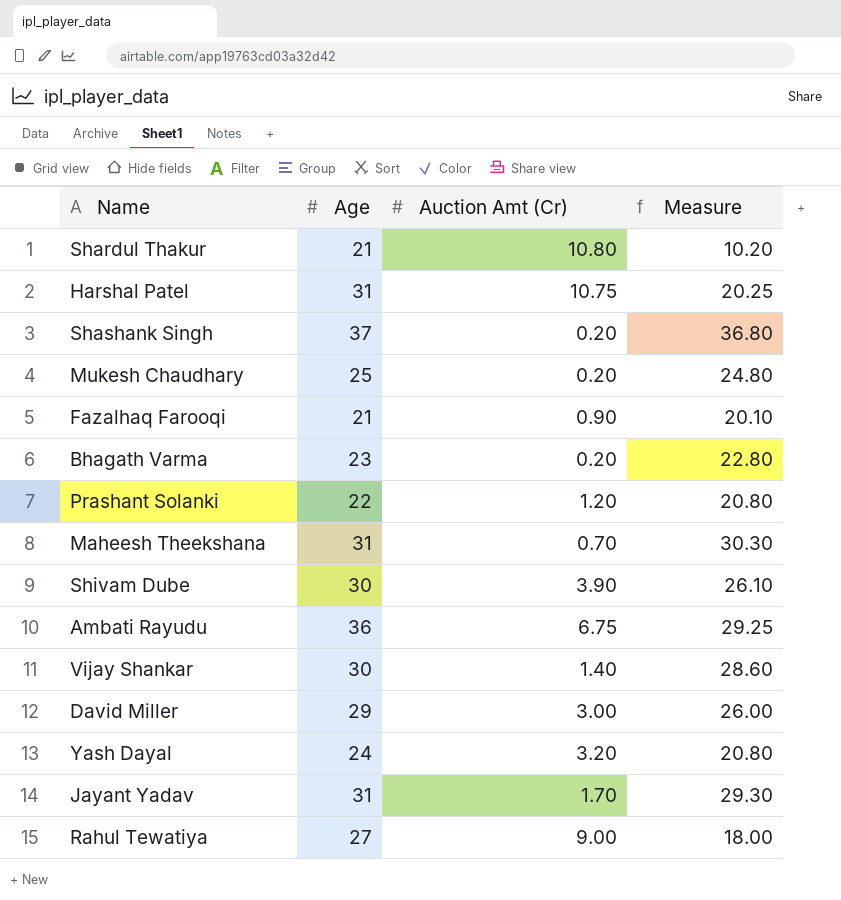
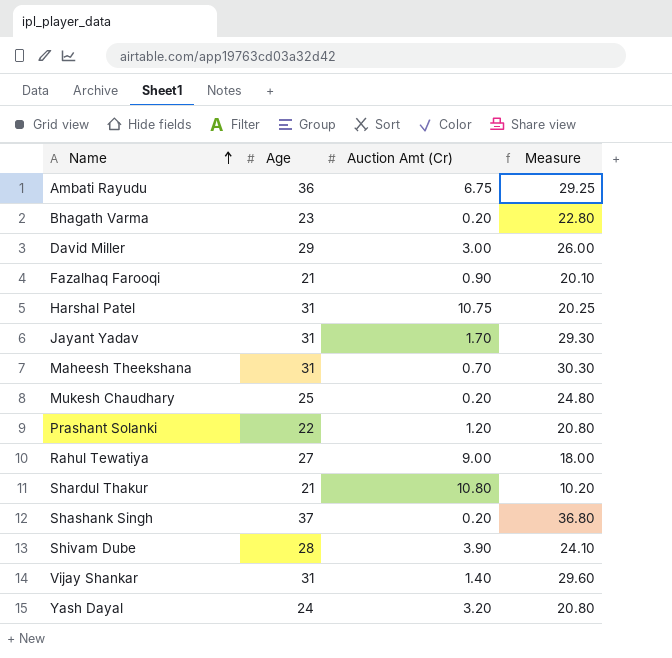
row order: none -> Name ascending
Shivam Dube | Age: 30 -> 28
Shivam Dube | Measure: 26.10 -> 24.10
Vijay Shankar | Age: 30 -> 31
Vijay Shankar | Measure: 28.60 -> 29.60

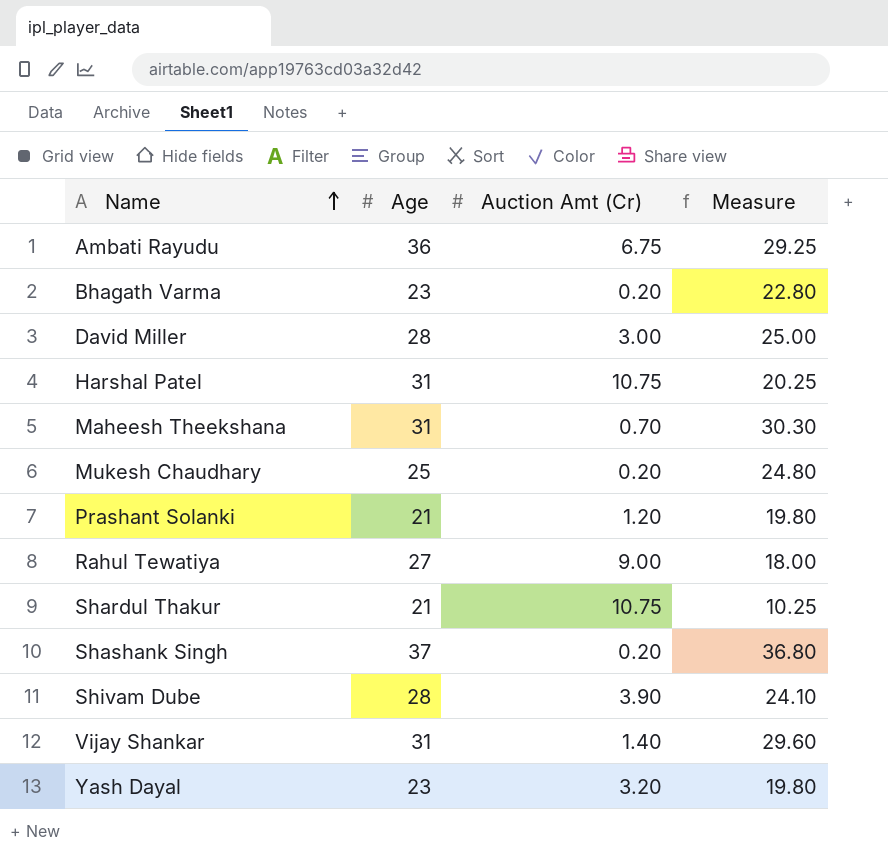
row Fazalhaq Farooqi: 21 | 0.90 | 20.10 -> none
row Jayant Yadav: 31 | 1.70 | 29.30 -> none
David Miller | Age: 29 -> 28
David Miller | Measure: 26.00 -> 25.00
Prashant Solanki | Age: 22 -> 21
Prashant Solanki | Measure: 20.80 -> 19.80
Shardul Thakur | Auction Amt (Cr): 10.80 -> 10.75
Shardul Thakur | Measure: 10.20 -> 10.25
Yash Dayal | Age: 24 -> 23
Yash Dayal | Measure: 20.80 -> 19.80

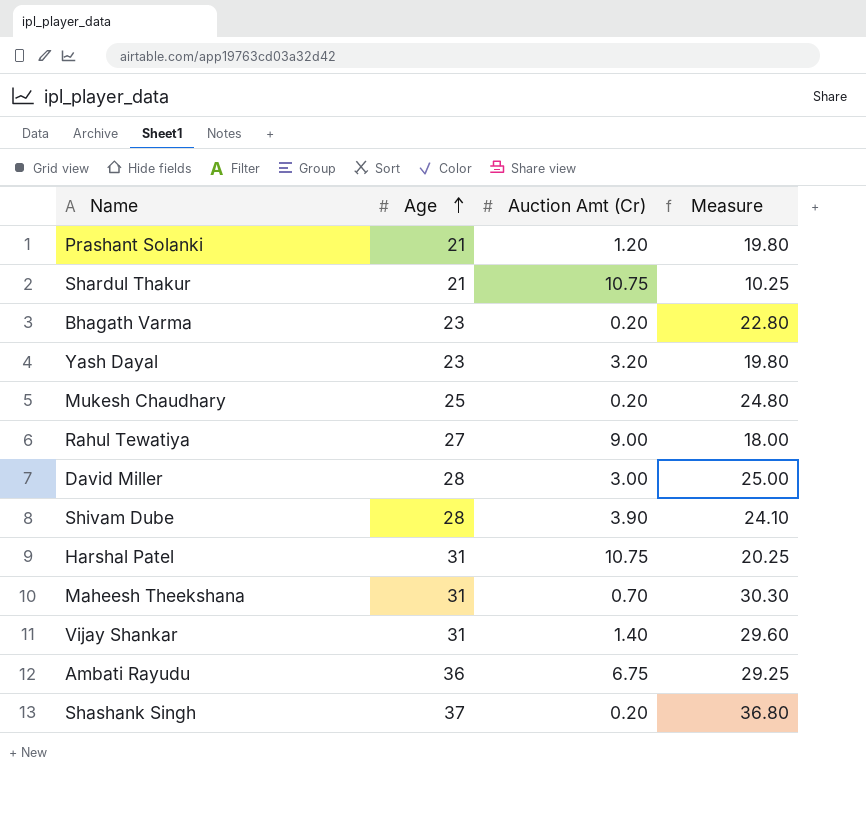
row order: Name ascending -> Age ascending

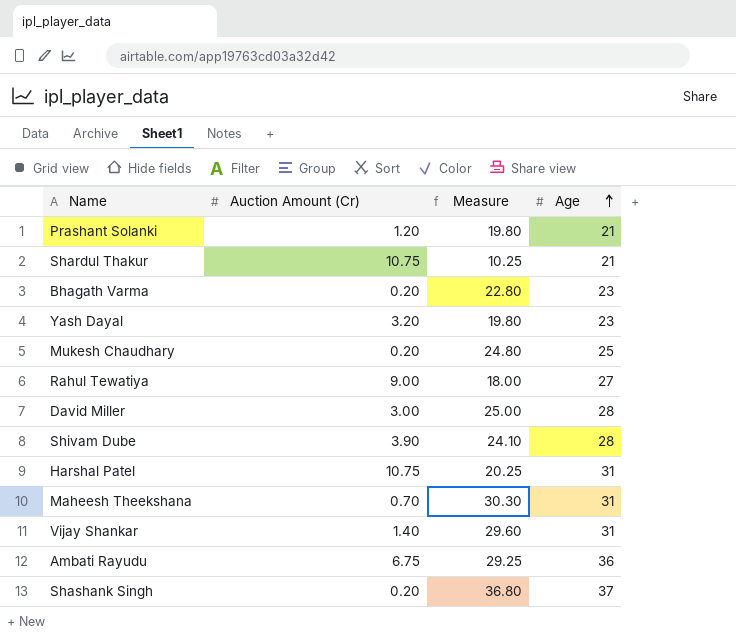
column name: Auction Amt (Cr) -> Auction Amount (Cr)
column Age | position: 2 -> 4

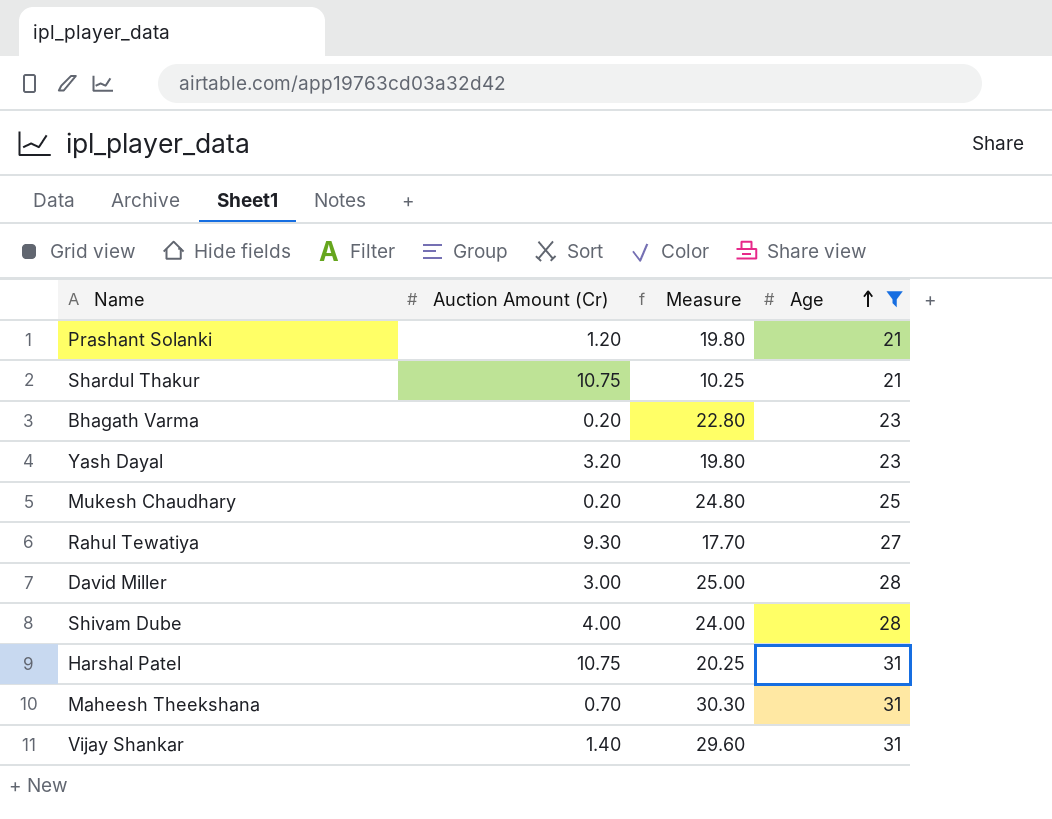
filter: none -> Age <= 31
Rahul Tewatiya | Auction Amount (Cr): 9.00 -> 9.30
Rahul Tewatiya | Measure: 18.00 -> 17.70
Shivam Dube | Auction Amount (Cr): 3.90 -> 4.00
Shivam Dube | Measure: 24.10 -> 24.00

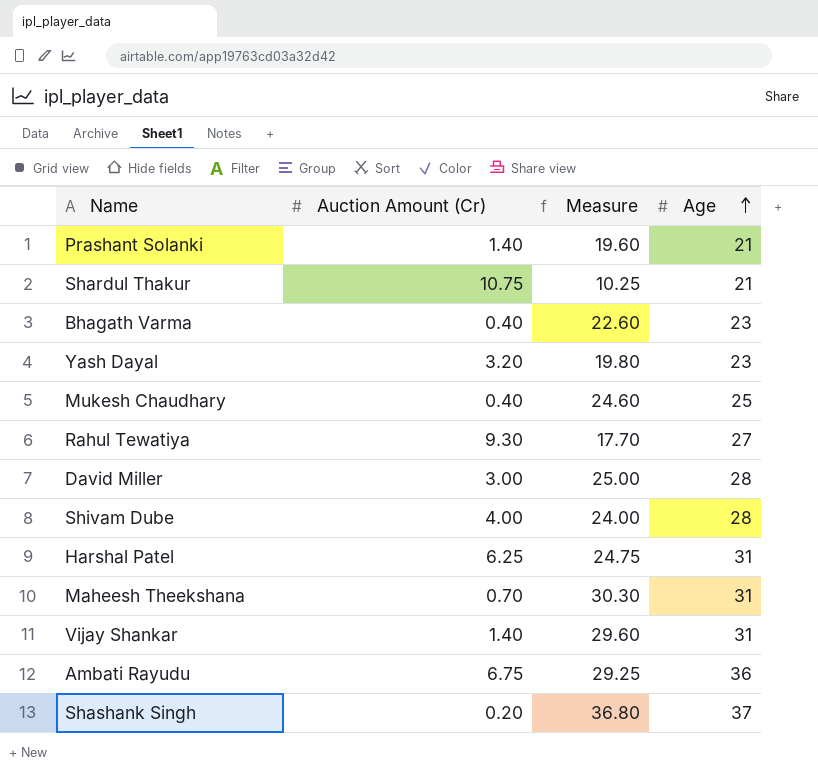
filter: Age <= 31 -> none
Prashant Solanki | Auction Amount (Cr): 1.20 -> 1.40
Prashant Solanki | Measure: 19.80 -> 19.60
Bhagath Varma | Auction Amount (Cr): 0.20 -> 0.40
Bhagath Varma | Measure: 22.80 -> 22.60
Mukesh Chaudhary | Auction Amount (Cr): 0.20 -> 0.40
Mukesh Chaudhary | Measure: 24.80 -> 24.60
Harshal Patel | Auction Amount (Cr): 10.75 -> 6.25
Harshal Patel | Measure: 20.25 -> 24.75

